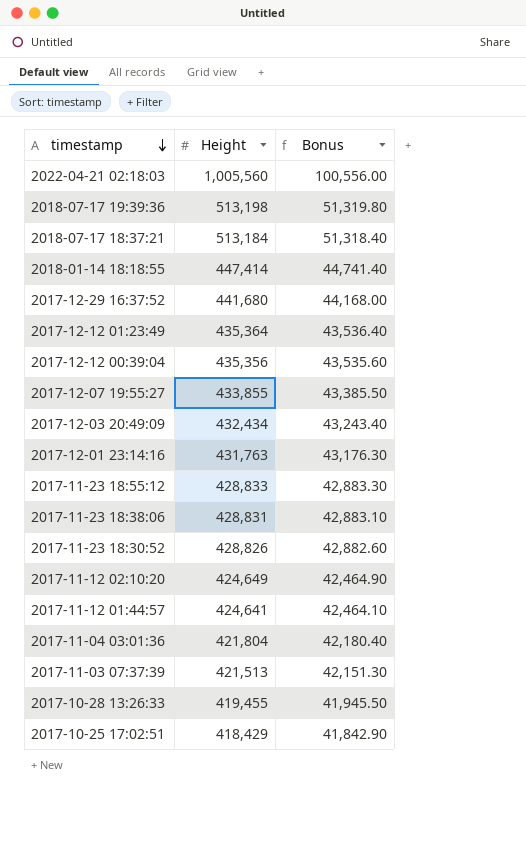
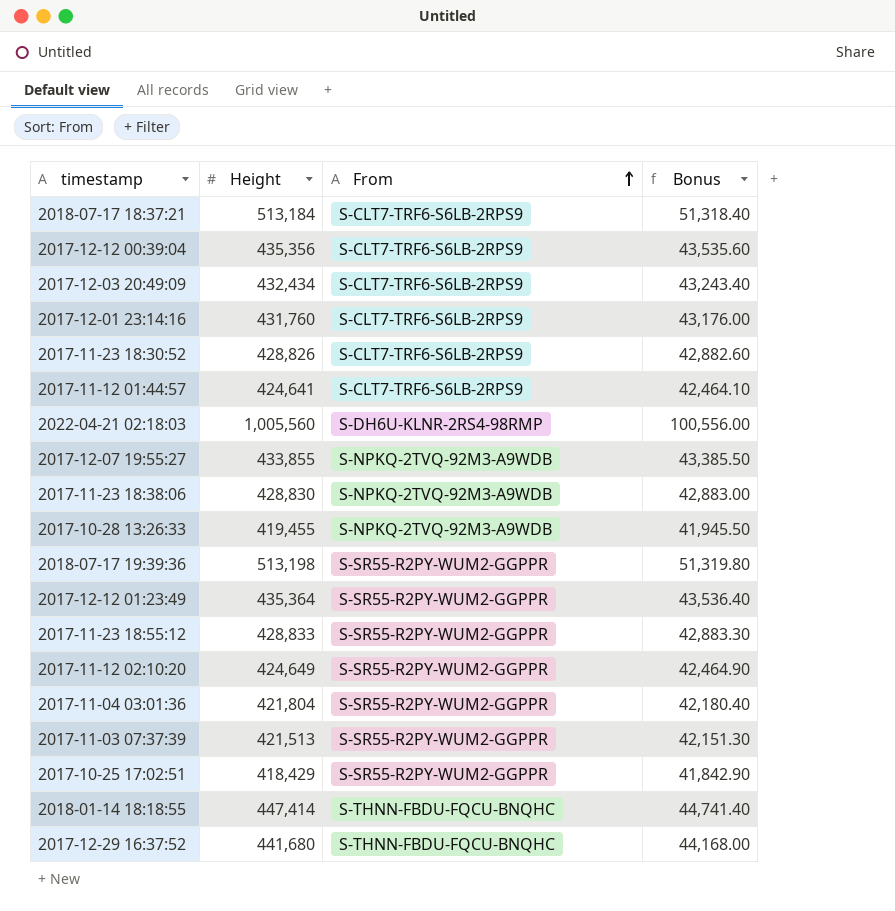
row order: timestamp descending -> From ascending
column From | position: none -> 3
2017-12-01 23:14:16 | Height: 431,763 -> 431,760
2017-12-01 23:14:16 | Bonus: 43,176.30 -> 43,176.00
2017-11-23 18:38:06 | Height: 428,831 -> 428,830
2017-11-23 18:38:06 | Bonus: 42,883.10 -> 42,883.00

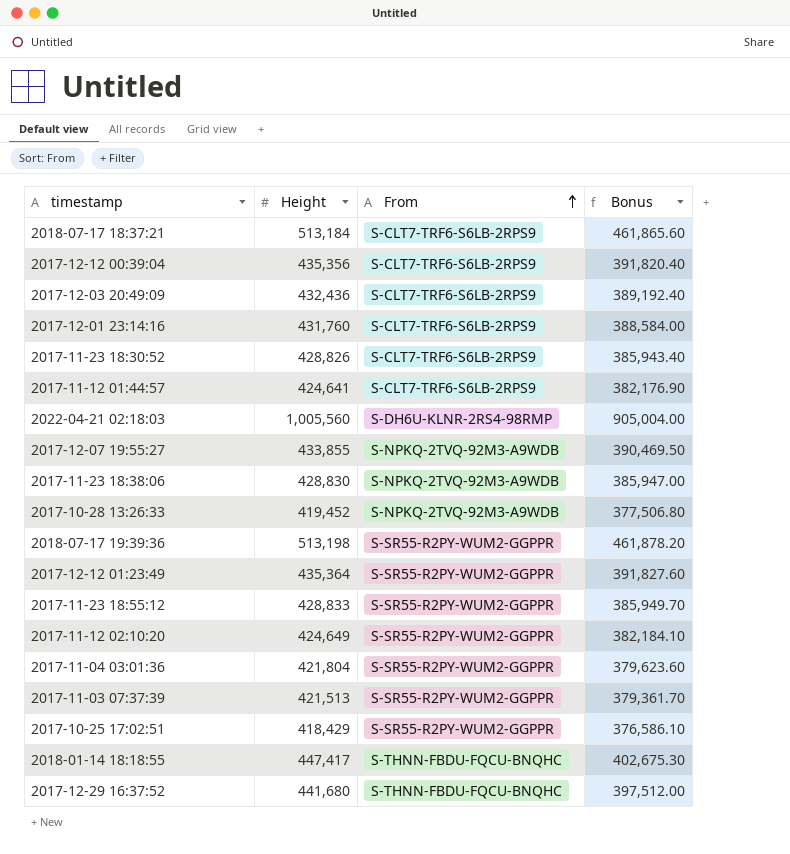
column Bonus | formula: [Height] * 0.1 -> [Height] * 0.9
2017-12-03 20:49:09 | Height: 432,434 -> 432,436
2017-10-28 13:26:33 | Height: 419,455 -> 419,452
2018-01-14 18:18:55 | Height: 447,414 -> 447,417

